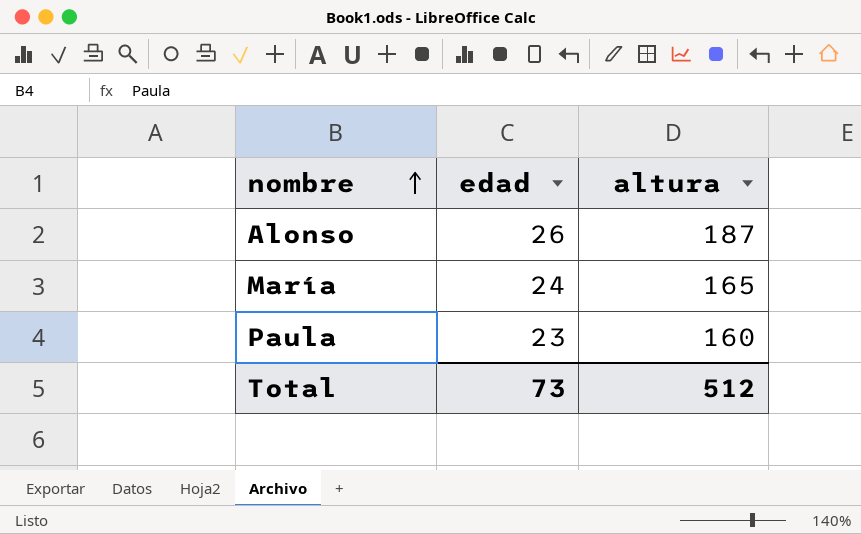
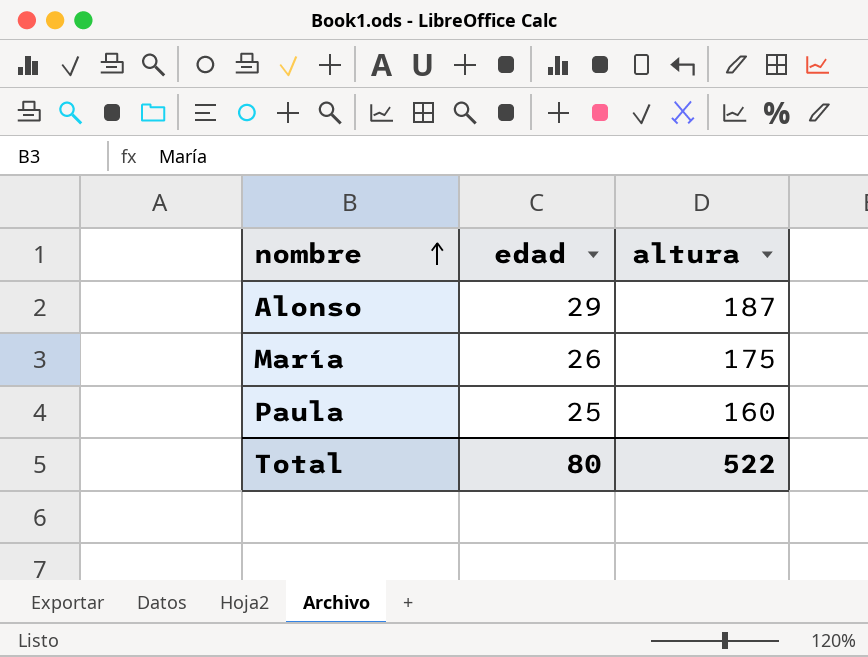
Alonso | edad: 26 -> 29
María | edad: 24 -> 26
María | altura: 165 -> 175
Paula | edad: 23 -> 25
Total | edad: 73 -> 80
Total | altura: 512 -> 522

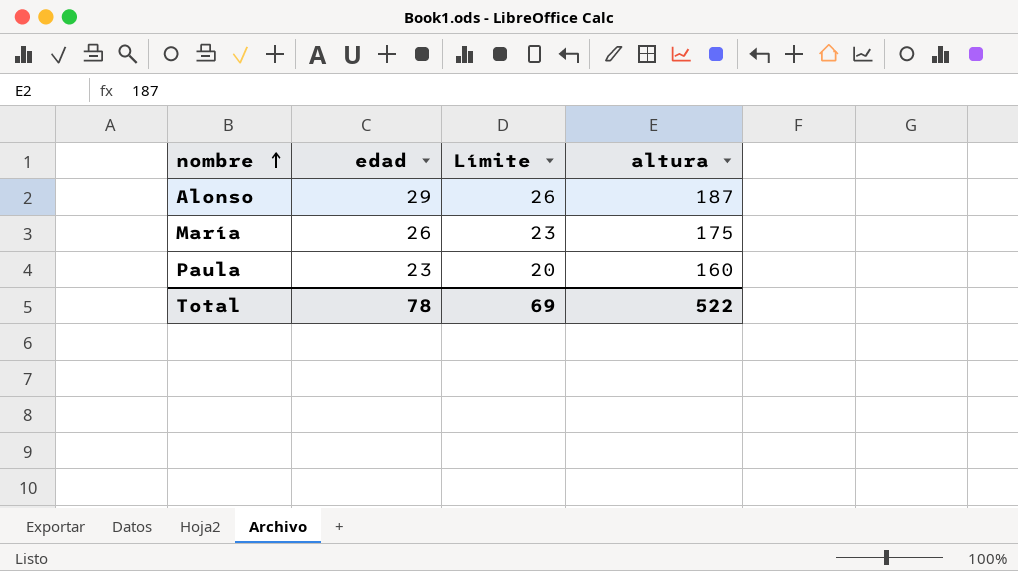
column Límite | formula: none -> [edad] - 3
Paula | edad: 25 -> 23
Total | edad: 80 -> 78

